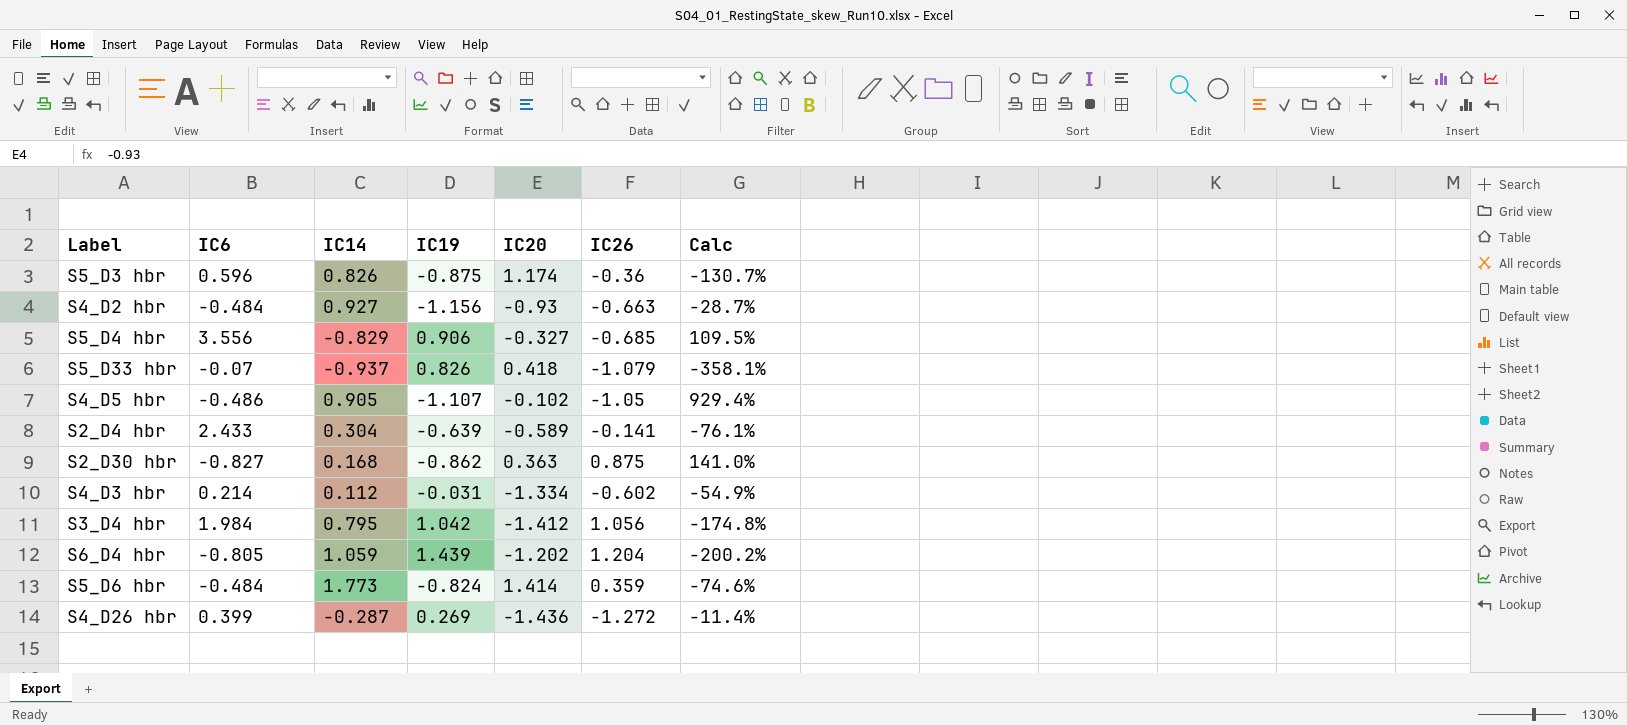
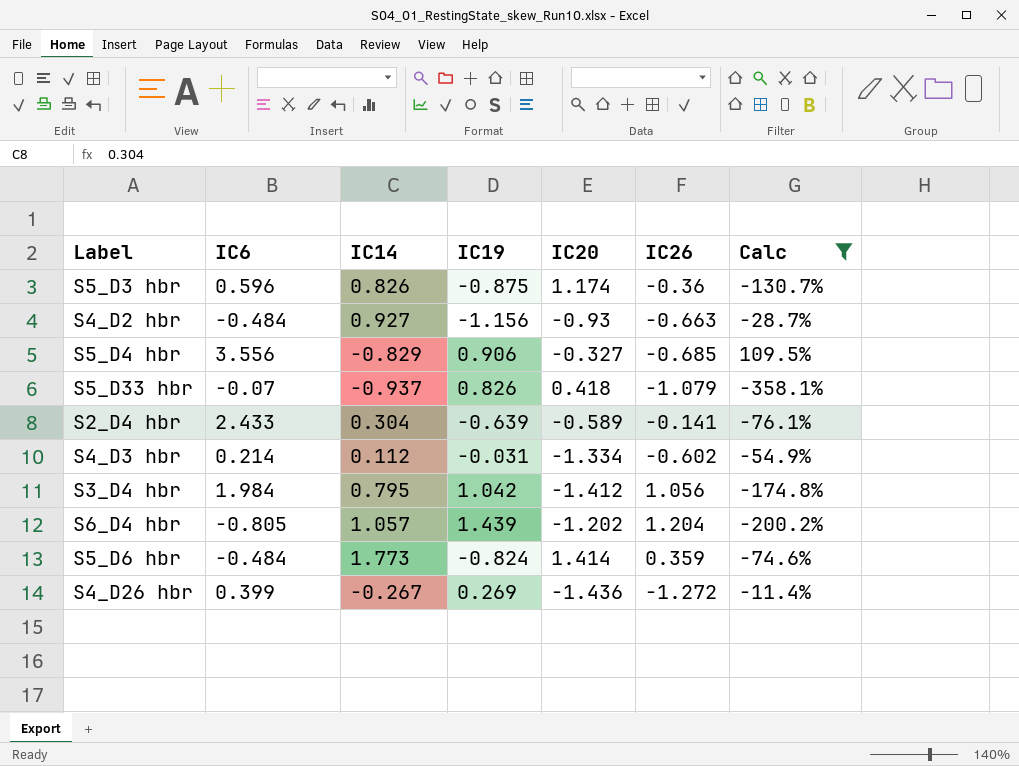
filter: none -> Calc <= 109.5%
S6_D4 hbr | IC14: 1.059 -> 1.057
S4_D26 hbr | IC14: -0.287 -> -0.267

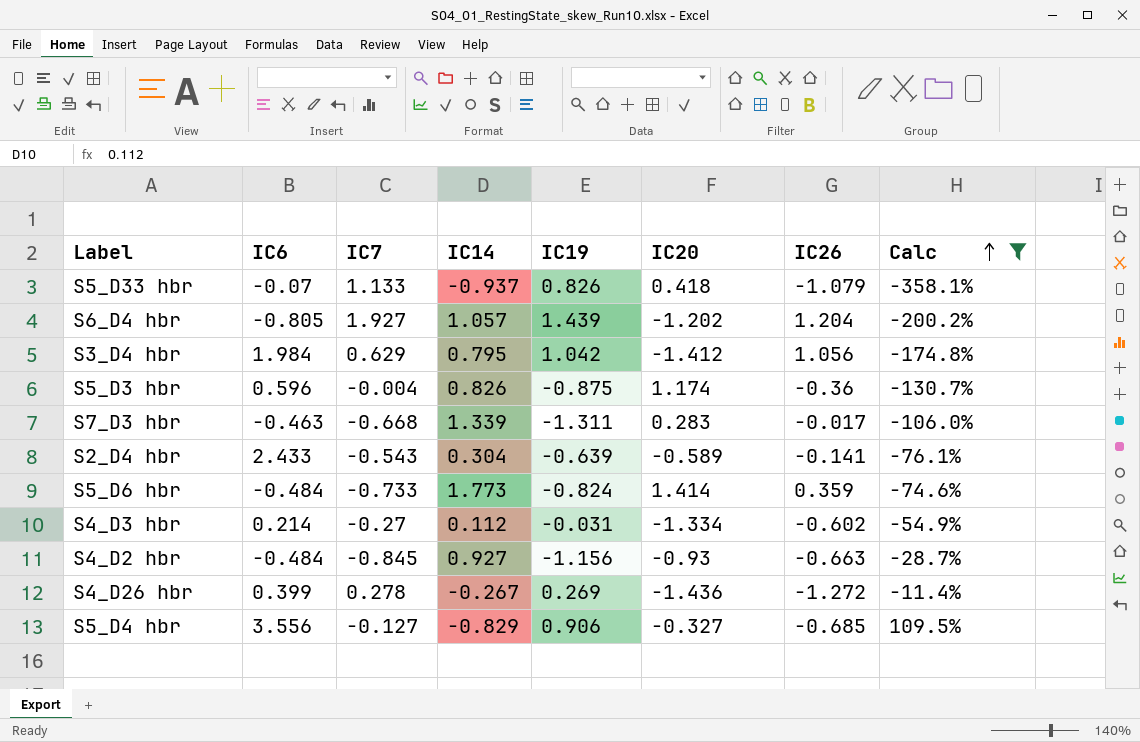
row order: none -> Calc ascending
column IC7 | position: none -> 3
row S7_D3 hbr: none -> -0.463 | -0.668 | 1.339 | -1.311 | 0.283 | -0.017 | -106.0%

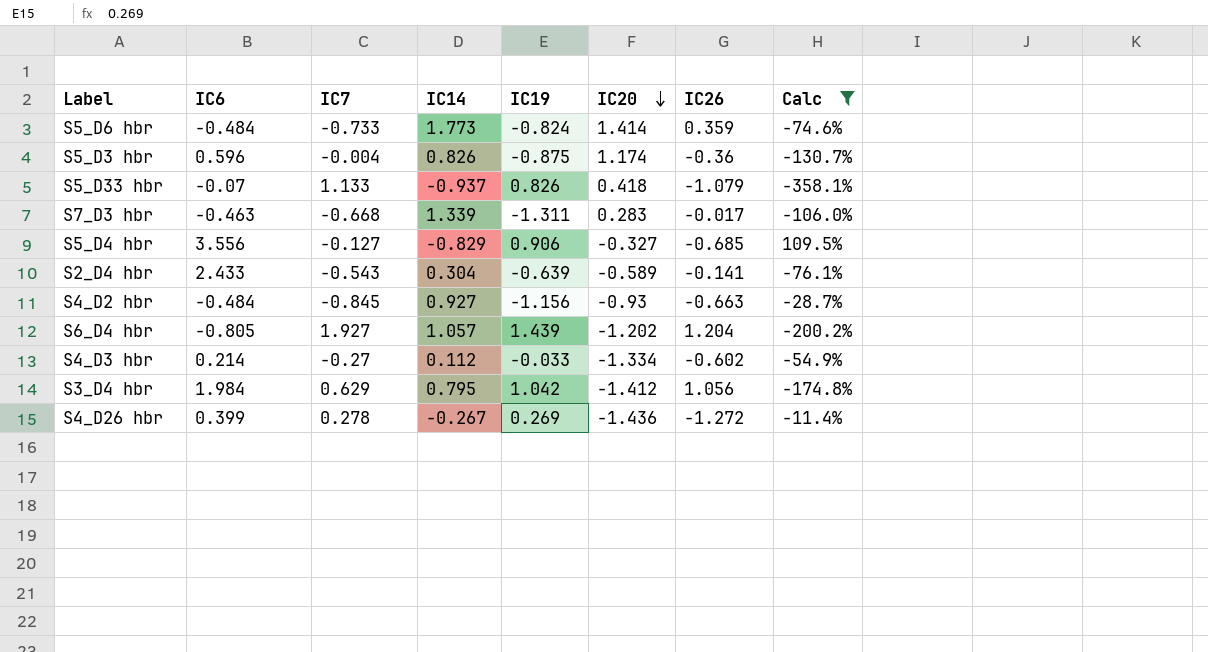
row order: Calc ascending -> IC20 descending
S4_D3 hbr | IC19: -0.031 -> -0.033

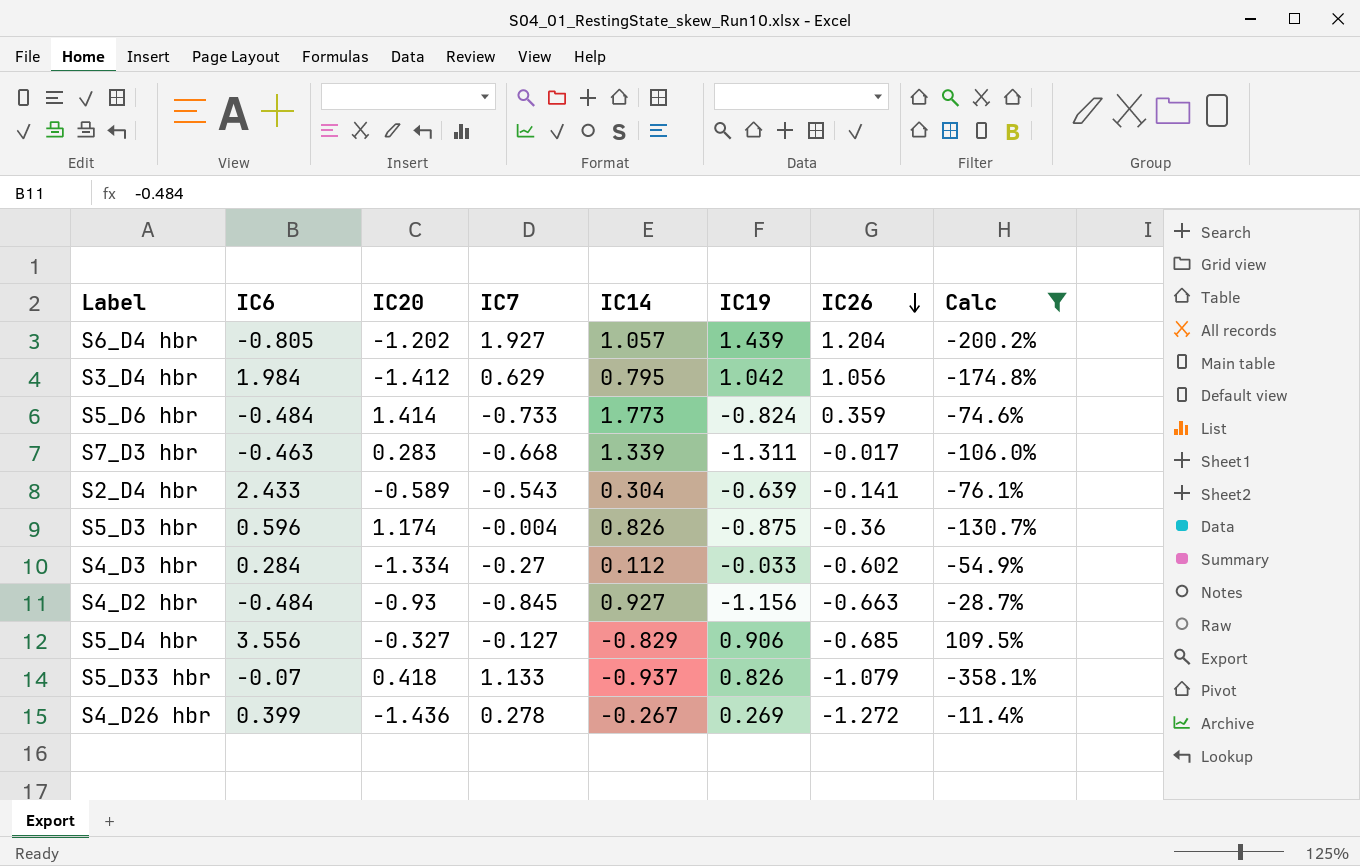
row order: IC20 descending -> IC26 descending
column IC20 | position: 6 -> 3
S4_D3 hbr | IC6: 0.214 -> 0.284

